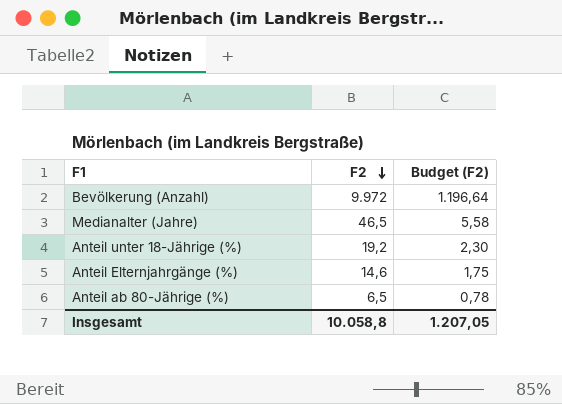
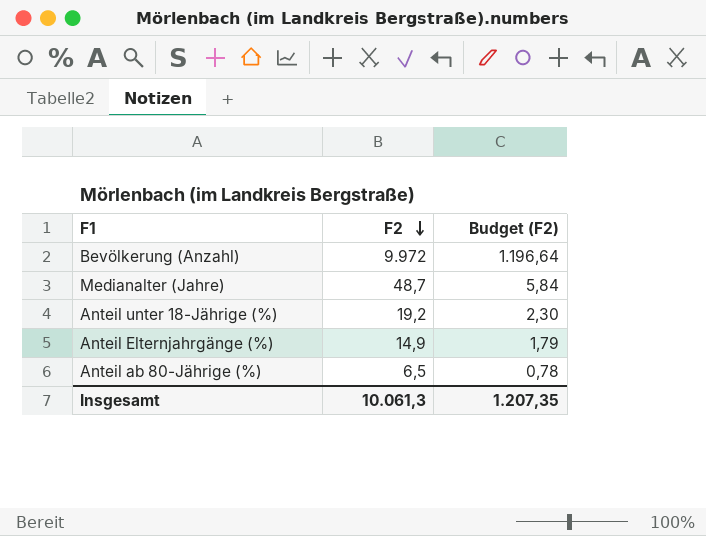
Medianalter (Jahre) | F2: 46,5 -> 48,7
Medianalter (Jahre) | Budget (F2): 5,58 -> 5,84
Anteil Elternjahrgänge (%) | F2: 14,6 -> 14,9
Anteil Elternjahrgänge (%) | Budget (F2): 1,75 -> 1,79
Insgesamt | F2: 10.058,8 -> 10.061,3
Insgesamt | Budget (F2): 1.207,05 -> 1.207,35

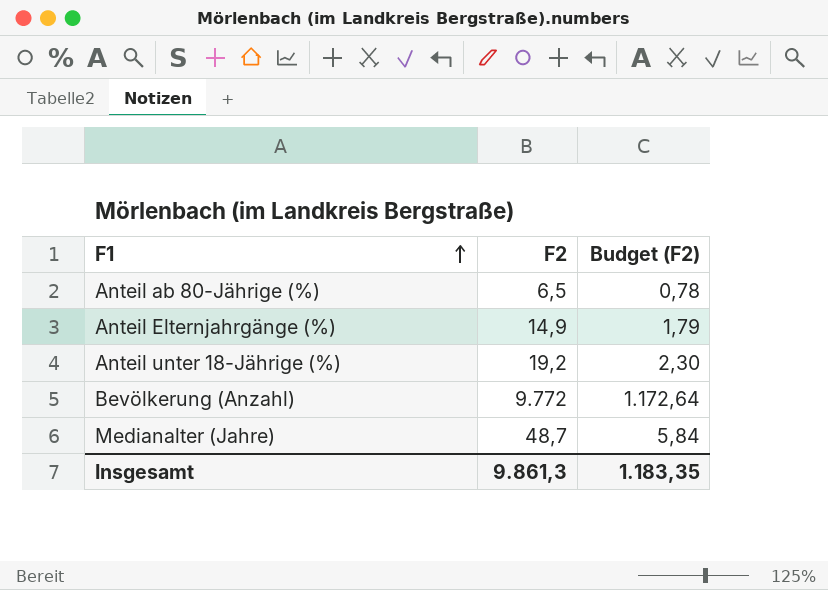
row order: F2 descending -> F1 ascending
Bevölkerung (Anzahl) | F2: 9.972 -> 9.772
Bevölkerung (Anzahl) | Budget (F2): 1.196,64 -> 1.172,64
Insgesamt | F2: 10.061,3 -> 9.861,3
Insgesamt | Budget (F2): 1.207,35 -> 1.183,35

